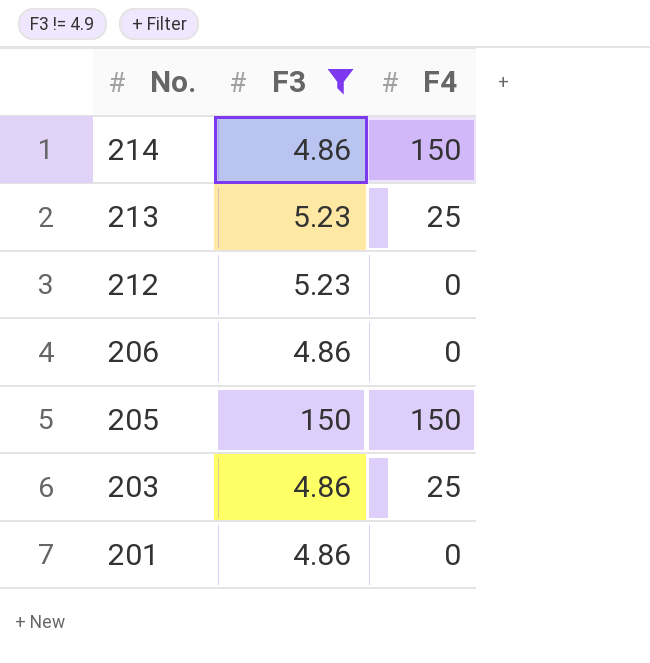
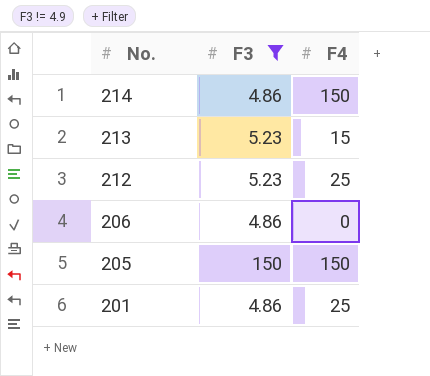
row 203: 4.86 | 25 -> none
213 | F4: 25 -> 15
212 | F4: 0 -> 25
201 | F4: 0 -> 25

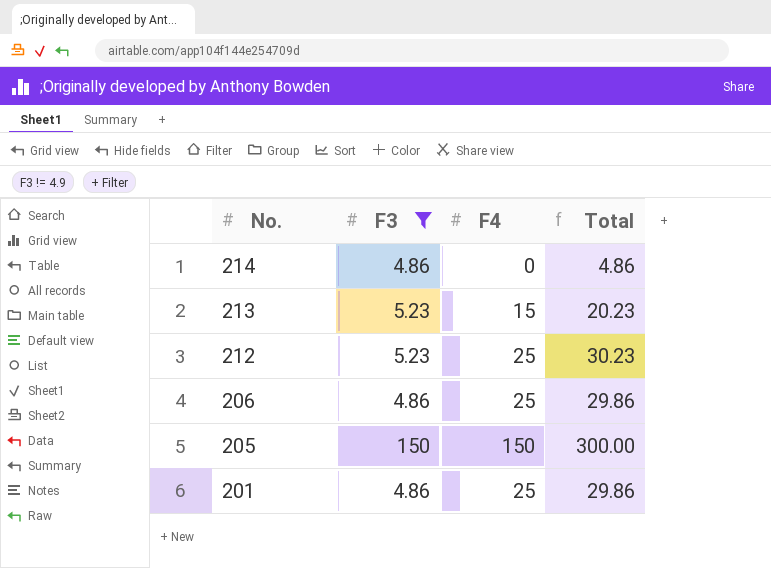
column Total | formula: none -> [F3] + [F4]
214 | F4: 150 -> 0
206 | F4: 0 -> 25

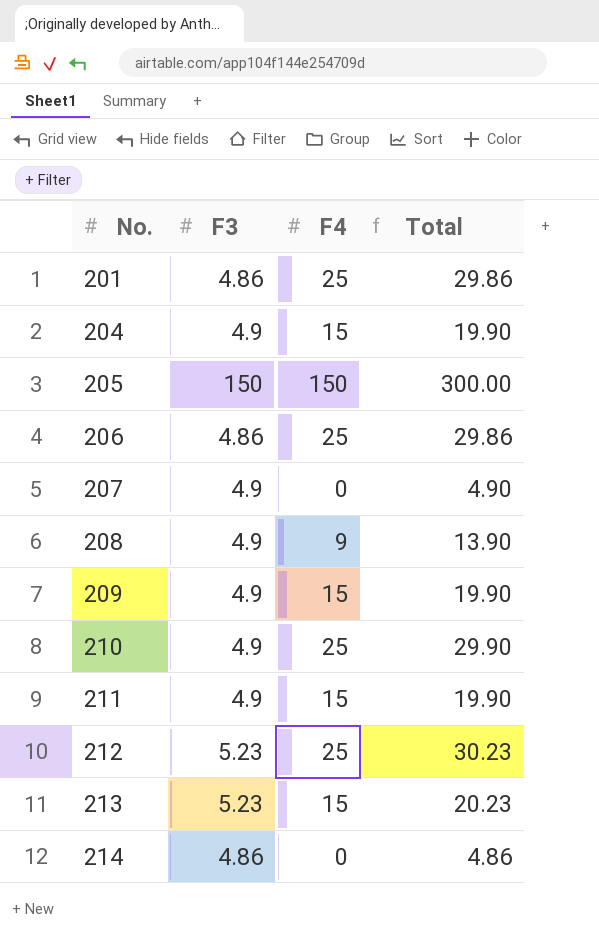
filter: F3 != 4.9 -> none
row order: No. descending -> No. ascending

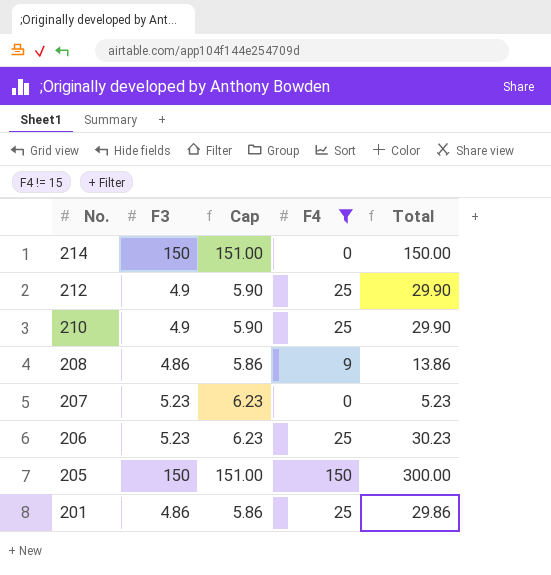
filter: none -> F4 != 15
row order: No. ascending -> No. descending
column Cap | formula: none -> [F3] + 1
214 | F3: 4.86 -> 150
214 | Total: 4.86 -> 150.00
212 | F3: 5.23 -> 4.9
212 | Total: 30.23 -> 29.90
208 | F3: 4.9 -> 4.86
208 | Total: 13.90 -> 13.86
207 | F3: 4.9 -> 5.23
207 | Total: 4.90 -> 5.23
206 | F3: 4.86 -> 5.23
206 | Total: 29.86 -> 30.23

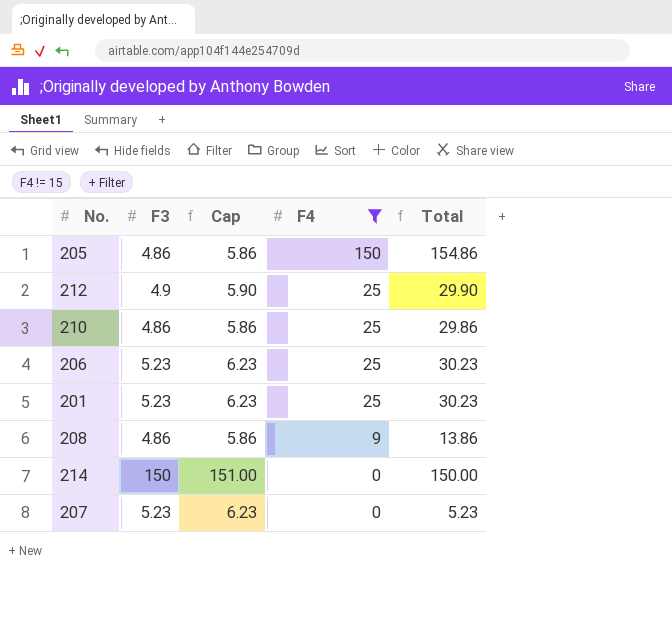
row order: No. descending -> F4 descending
205 | F3: 150 -> 4.86
205 | Cap: 151.00 -> 5.86
205 | Total: 300.00 -> 154.86
210 | F3: 4.9 -> 4.86
210 | Cap: 5.90 -> 5.86
210 | Total: 29.90 -> 29.86
201 | F3: 4.86 -> 5.23
201 | Cap: 5.86 -> 6.23
201 | Total: 29.86 -> 30.23

